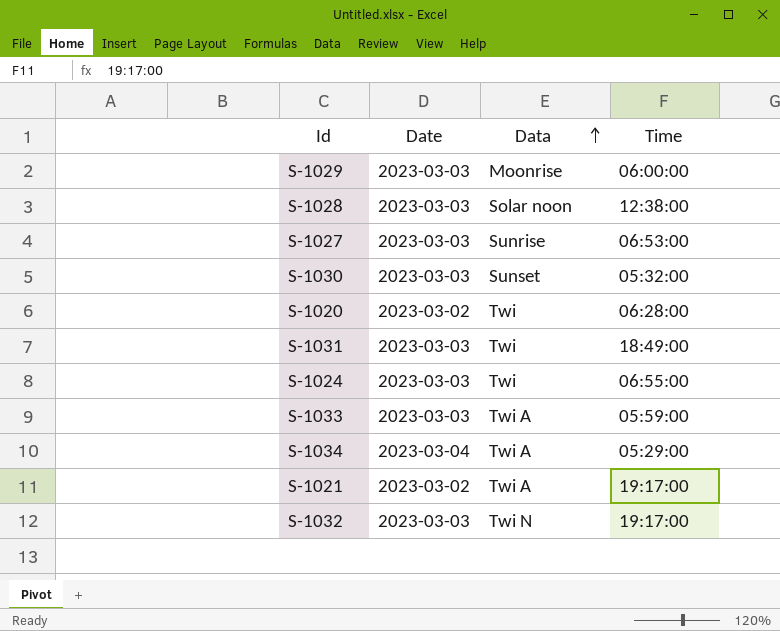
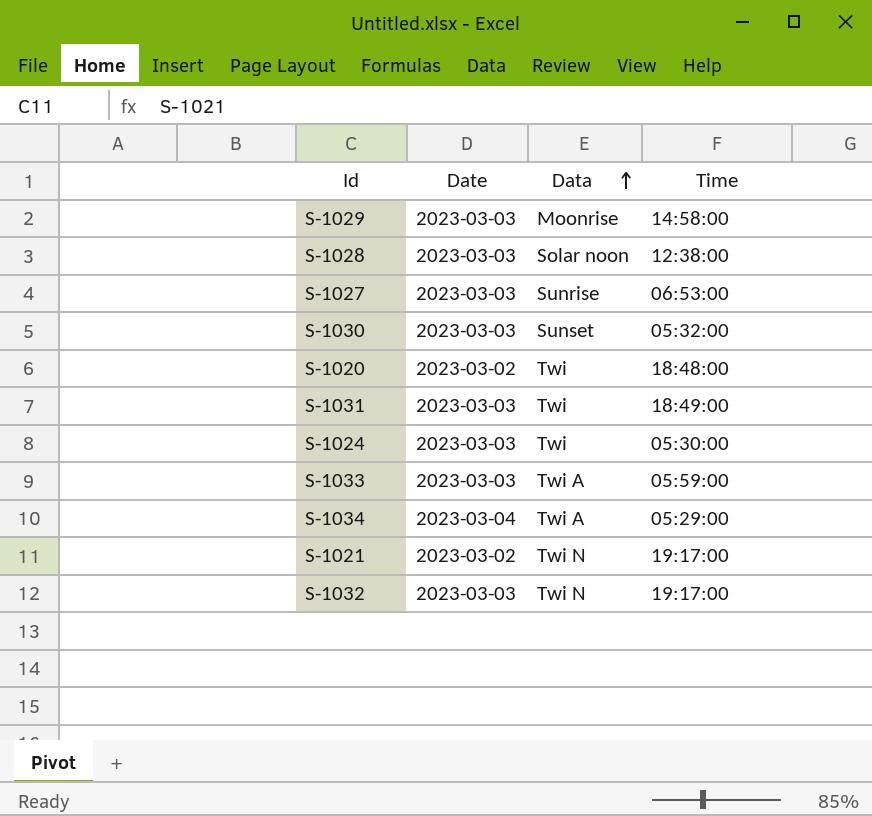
S-1029 | Time: 06:00:00 -> 14:58:00
S-1020 | Time: 06:28:00 -> 18:48:00
S-1024 | Time: 06:55:00 -> 05:30:00
S-1021 | Data: Twi A -> Twi N

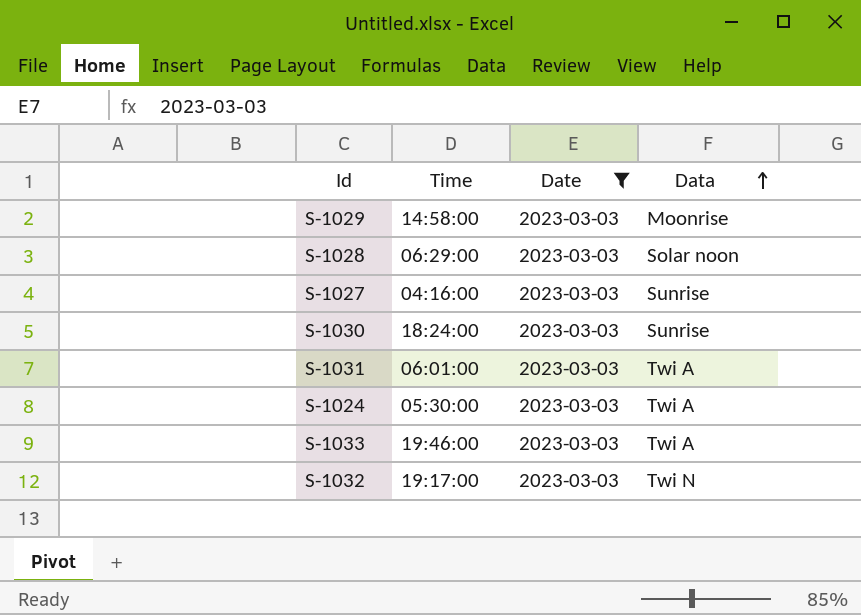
filter: none -> Date = 2023-03-03
column Time | position: 4 -> 2
S-1028 | Time: 12:38:00 -> 06:29:00
S-1027 | Time: 06:53:00 -> 04:16:00
S-1030 | Time: 05:32:00 -> 18:24:00
S-1030 | Data: Sunset -> Sunrise
S-1031 | Time: 18:49:00 -> 06:01:00
S-1031 | Data: Twi -> Twi A
S-1024 | Data: Twi -> Twi A
S-1033 | Time: 05:59:00 -> 19:46:00

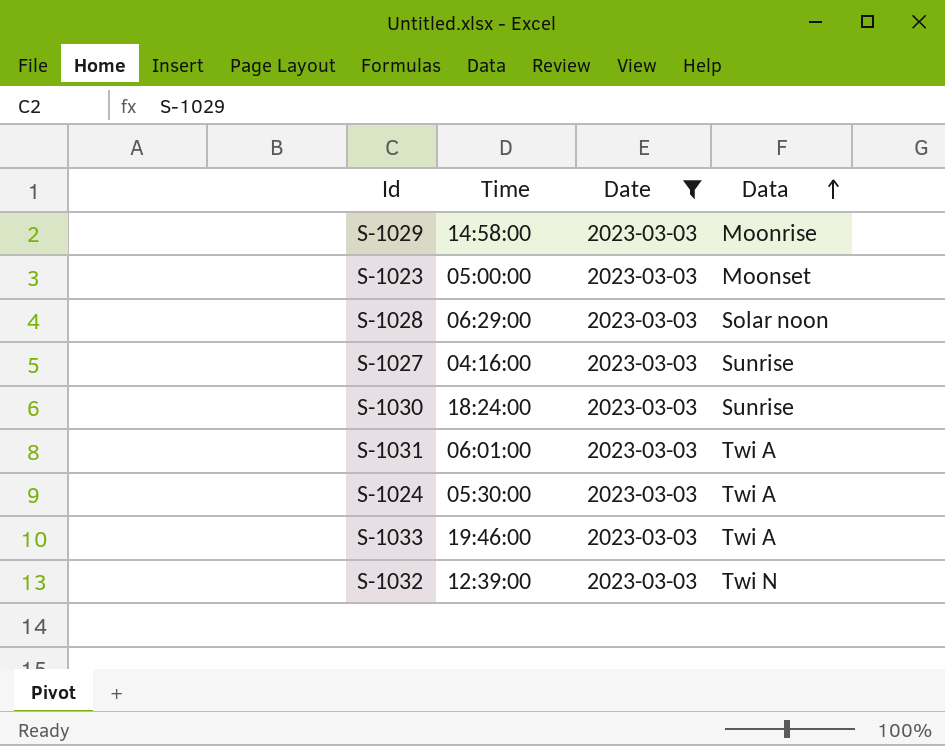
row S-1023: none -> 05:00:00 | 2023-03-03 | Moonset
S-1032 | Time: 19:17:00 -> 12:39:00

